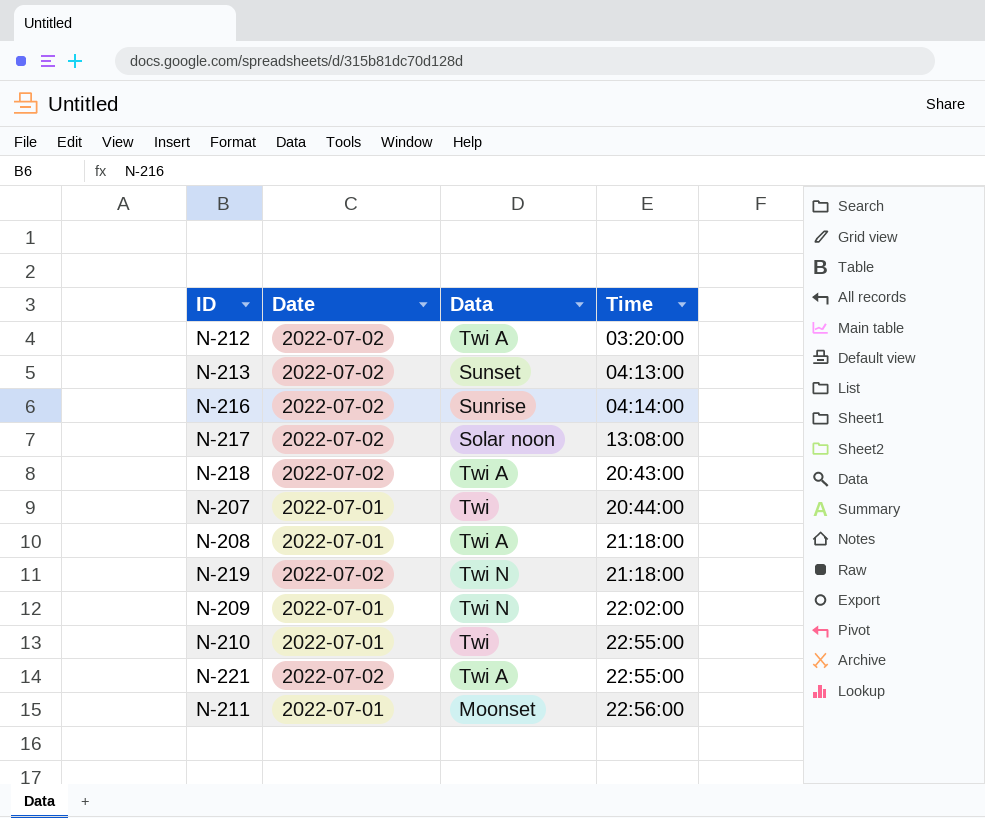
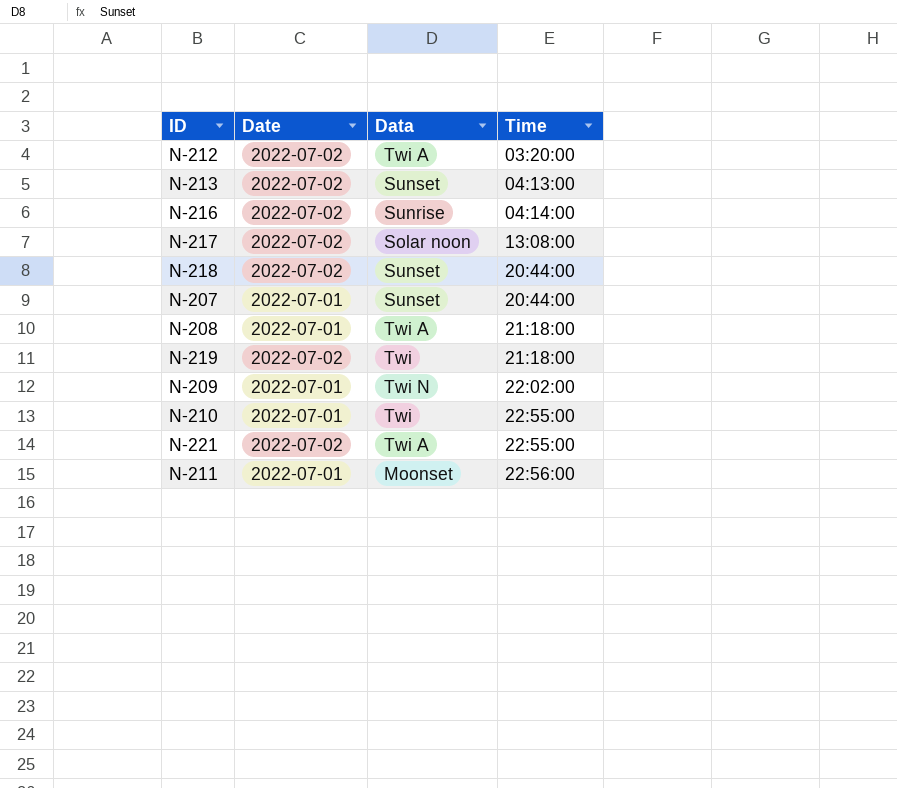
N-218 | Data: Twi A -> Sunset
N-218 | Time: 20:43:00 -> 20:44:00
N-207 | Data: Twi -> Sunset
N-219 | Data: Twi N -> Twi

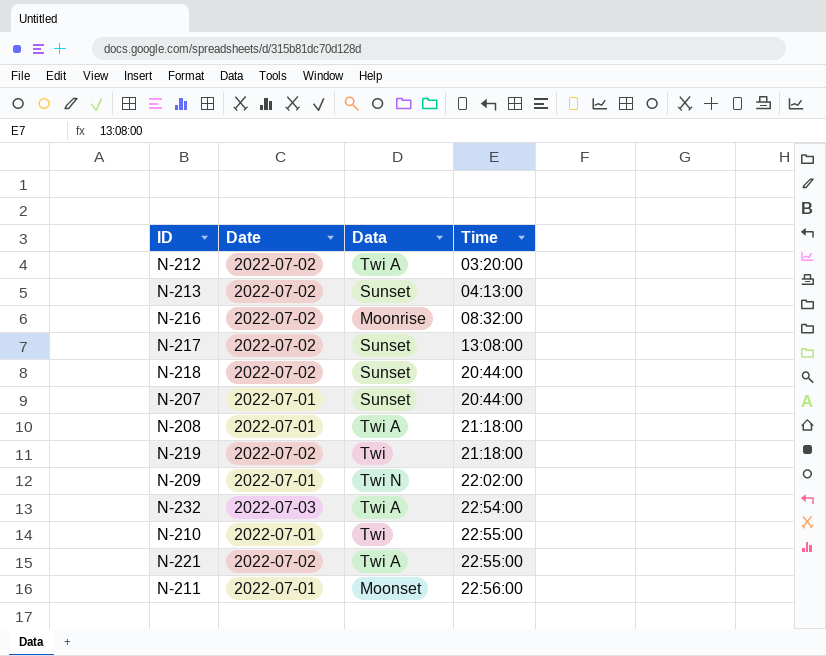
N-216 | Data: Sunrise -> Moonrise
N-216 | Time: 04:14:00 -> 08:32:00
N-217 | Data: Solar noon -> Sunset
row N-232: none -> 2022-07-03 | Twi A | 22:54:00

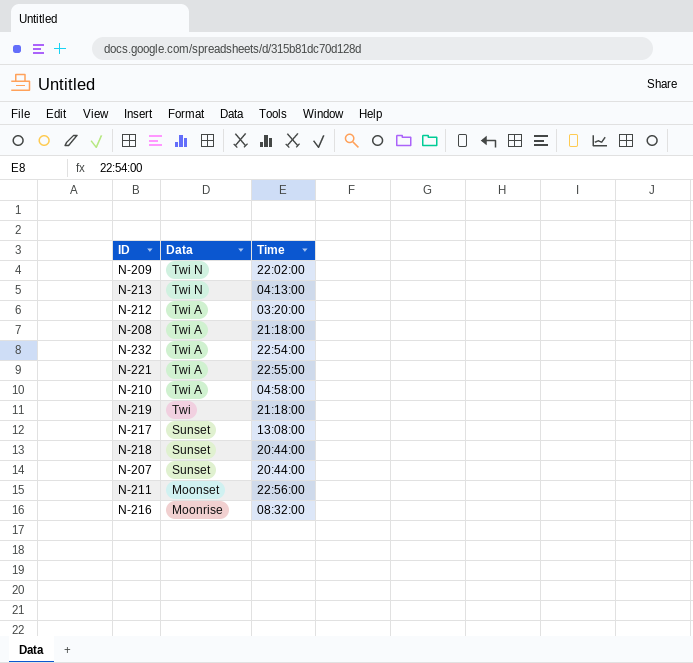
row order: Time ascending -> Data descending
column Date | position: 2 -> none
N-213 | Data: Sunset -> Twi N
N-210 | Data: Twi -> Twi A
N-210 | Time: 22:55:00 -> 04:58:00

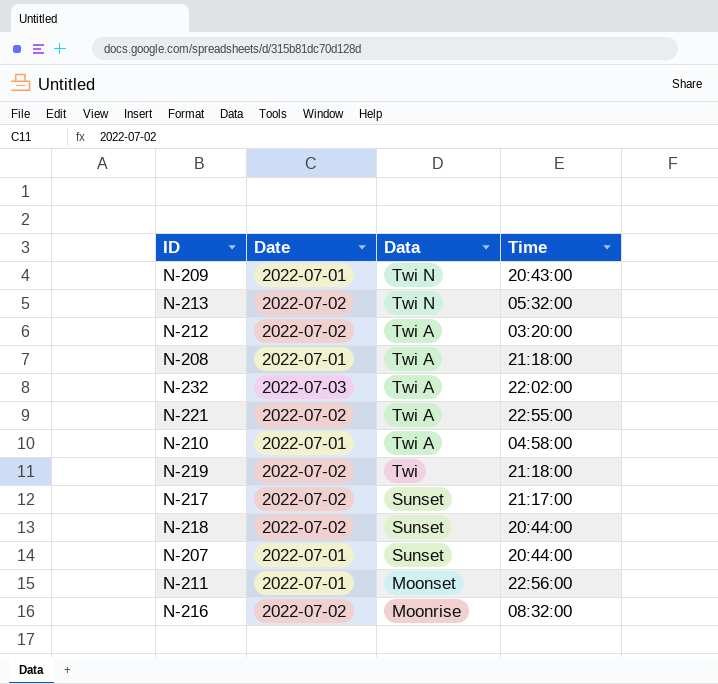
column Date | position: none -> 2
N-209 | Time: 22:02:00 -> 20:43:00
N-213 | Time: 04:13:00 -> 05:32:00
N-232 | Time: 22:54:00 -> 22:02:00
N-217 | Time: 13:08:00 -> 21:17:00

